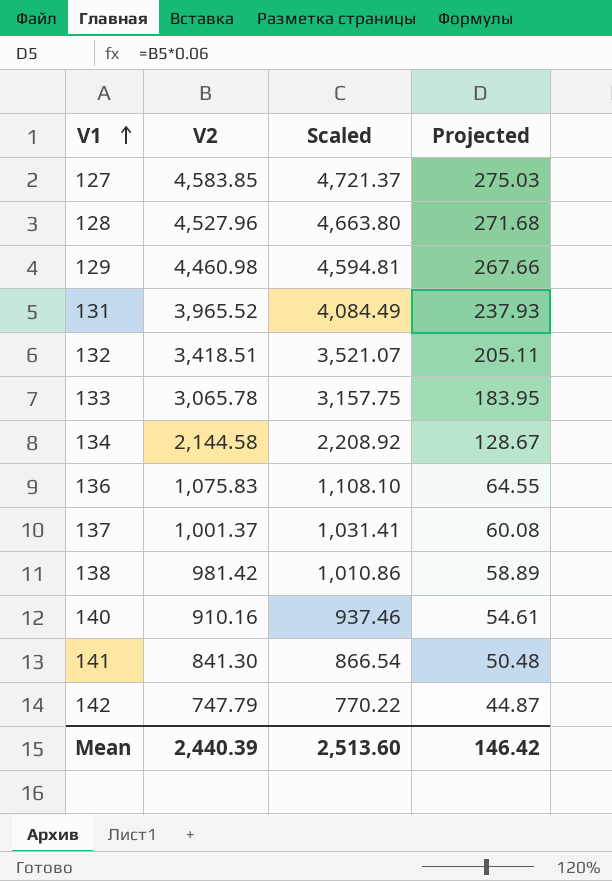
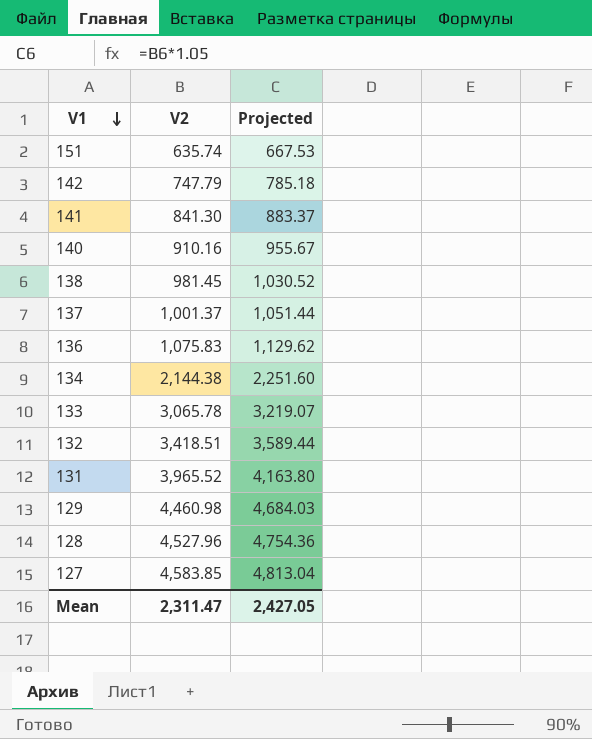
row order: V1 ascending -> V1 descending
column Scaled | formula: [V2] * 1.03 -> none
column Projected | formula: [V2] * 0.06 -> [V2] * 1.05
row 151: none -> 635.74 | 667.53
138 | V2: 981.42 -> 981.45
134 | V2: 2,144.58 -> 2,144.38
Mean | V2: 2,440.39 -> 2,311.47
Mean | Projected: 146.42 -> 2,427.05

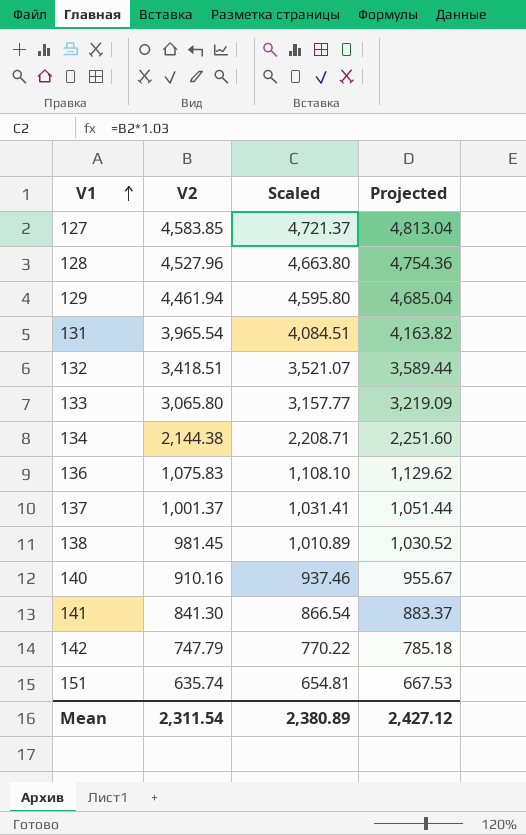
row order: V1 descending -> V1 ascending
column Scaled | formula: none -> [V2] * 1.03
129 | V2: 4,460.98 -> 4,461.94
129 | Projected: 4,684.03 -> 4,685.04
131 | V2: 3,965.52 -> 3,965.54
131 | Projected: 4,163.80 -> 4,163.82
133 | V2: 3,065.78 -> 3,065.80
133 | Projected: 3,219.07 -> 3,219.09
Mean | V2: 2,311.47 -> 2,311.54
Mean | Projected: 2,427.05 -> 2,427.12

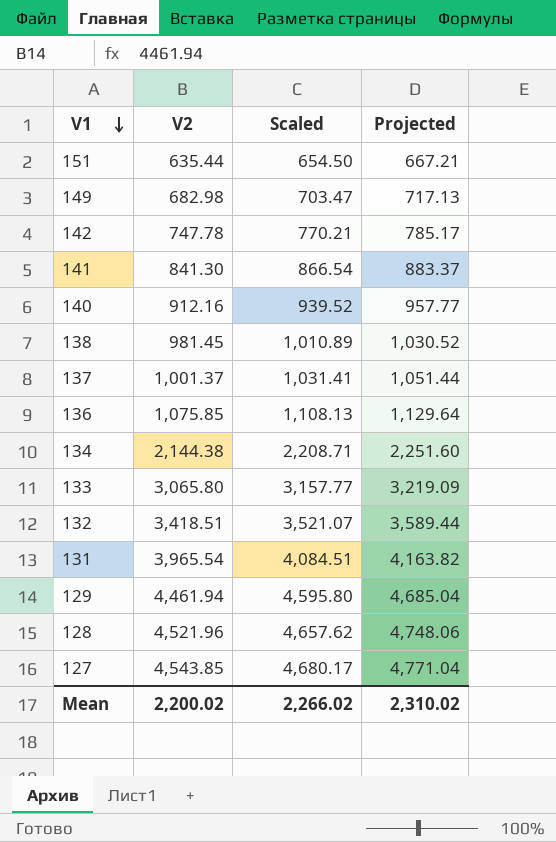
row order: V1 ascending -> V1 descending
151 | V2: 635.74 -> 635.44
151 | Scaled: 654.81 -> 654.50
151 | Projected: 667.53 -> 667.21
row 149: none -> 682.98 | 703.47 | 717.13
142 | V2: 747.79 -> 747.78
142 | Scaled: 770.22 -> 770.21
142 | Projected: 785.18 -> 785.17
140 | V2: 910.16 -> 912.16
140 | Scaled: 937.46 -> 939.52
140 | Projected: 955.67 -> 957.77
136 | V2: 1,075.83 -> 1,075.85
136 | Scaled: 1,108.10 -> 1,108.13
136 | Projected: 1,129.62 -> 1,129.64
128 | V2: 4,527.96 -> 4,521.96
128 | Scaled: 4,663.80 -> 4,657.62
128 | Projected: 4,754.36 -> 4,748.06
127 | V2: 4,583.85 -> 4,543.85
127 | Scaled: 4,721.37 -> 4,680.17
127 | Projected: 4,813.04 -> 4,771.04
Mean | V2: 2,311.54 -> 2,200.02
Mean | Scaled: 2,380.89 -> 2,266.02
Mean | Projected: 2,427.12 -> 2,310.02

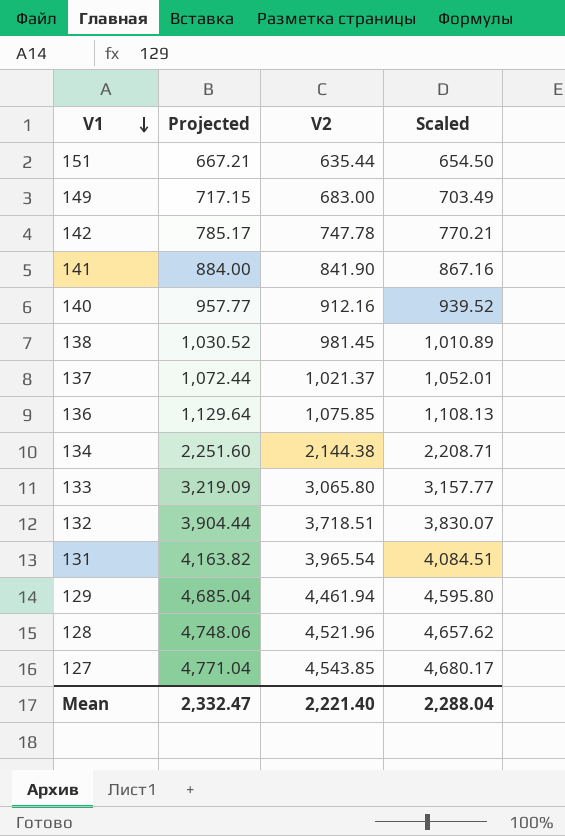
column Projected | position: 4 -> 2
149 | Projected: 717.13 -> 717.15
149 | V2: 682.98 -> 683.00
149 | Scaled: 703.47 -> 703.49
141 | Projected: 883.37 -> 884.00
141 | V2: 841.30 -> 841.90
141 | Scaled: 866.54 -> 867.16
137 | Projected: 1,051.44 -> 1,072.44
137 | V2: 1,001.37 -> 1,021.37
137 | Scaled: 1,031.41 -> 1,052.01
132 | Projected: 3,589.44 -> 3,904.44
132 | V2: 3,418.51 -> 3,718.51
132 | Scaled: 3,521.07 -> 3,830.07
Mean | Projected: 2,310.02 -> 2,332.47
Mean | V2: 2,200.02 -> 2,221.40
Mean | Scaled: 2,266.02 -> 2,288.04

